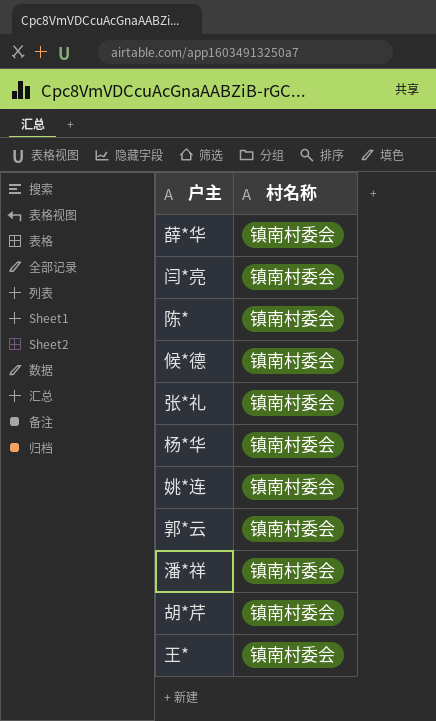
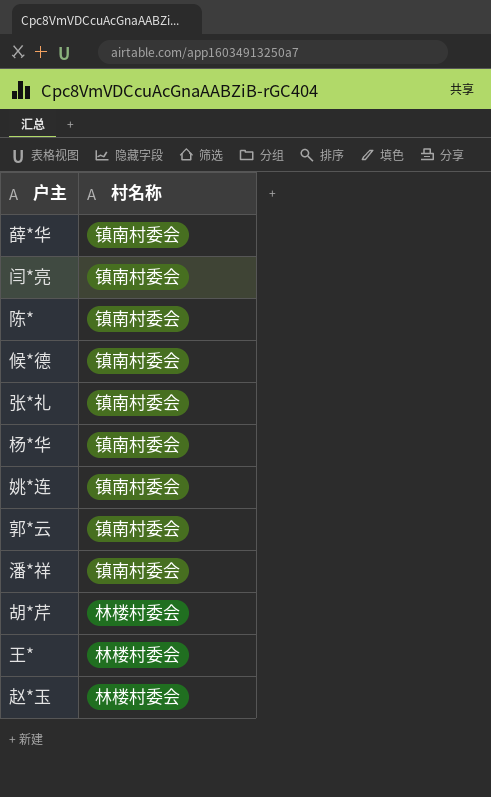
胡*芹 | 村名称: 镇南村委会 -> 林楼村委会
王* | 村名称: 镇南村委会 -> 林楼村委会
row 赵*玉: none -> 林楼村委会

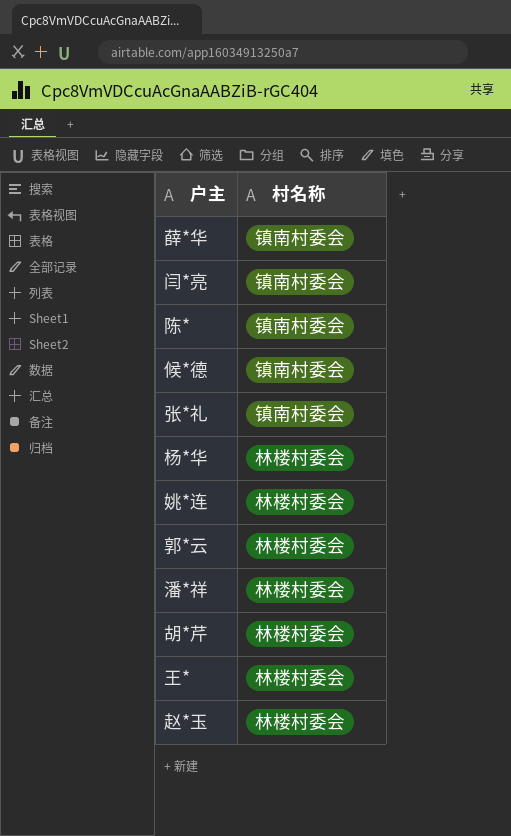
杨*华 | 村名称: 镇南村委会 -> 林楼村委会
姚*连 | 村名称: 镇南村委会 -> 林楼村委会
郭*云 | 村名称: 镇南村委会 -> 林楼村委会
潘*祥 | 村名称: 镇南村委会 -> 林楼村委会

